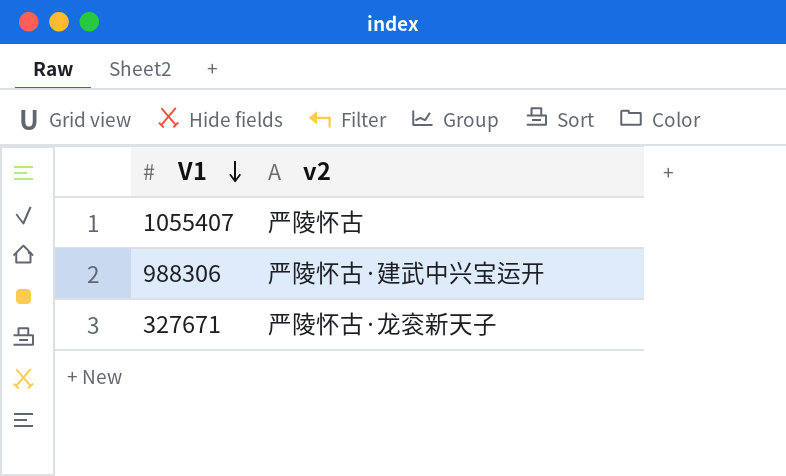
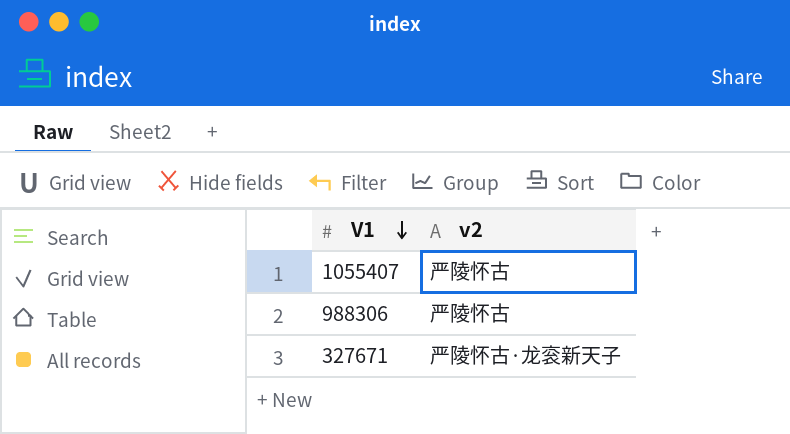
988306 | v2: 严陵怀古·建武中兴宝运开 -> 严陵怀古

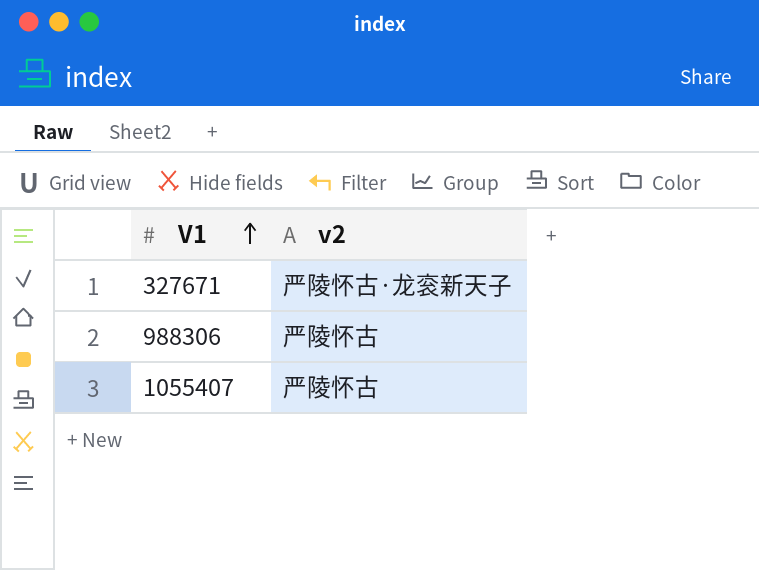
row order: V1 descending -> V1 ascending

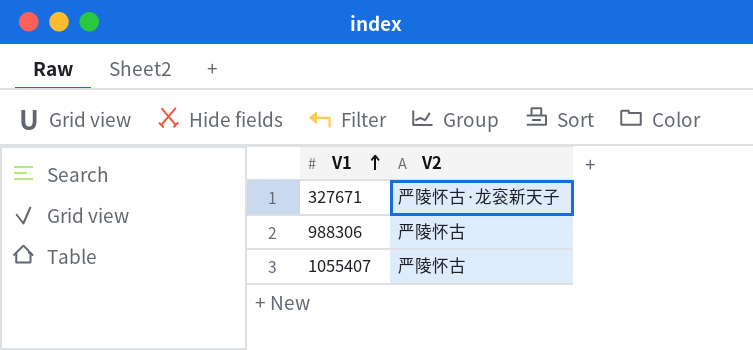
column name: v2 -> V2

